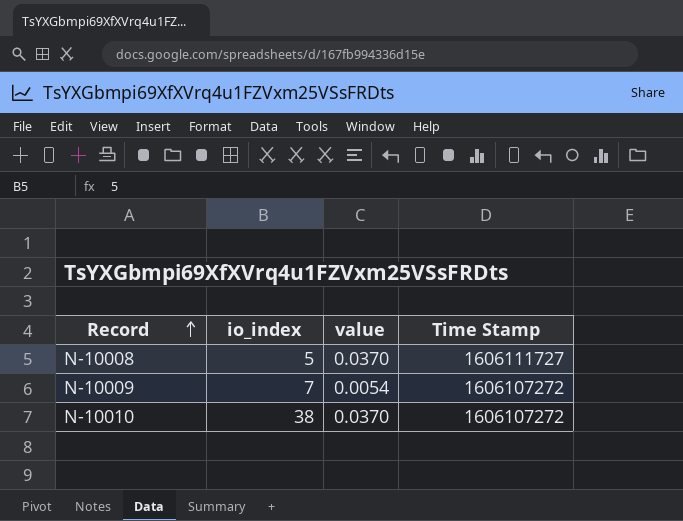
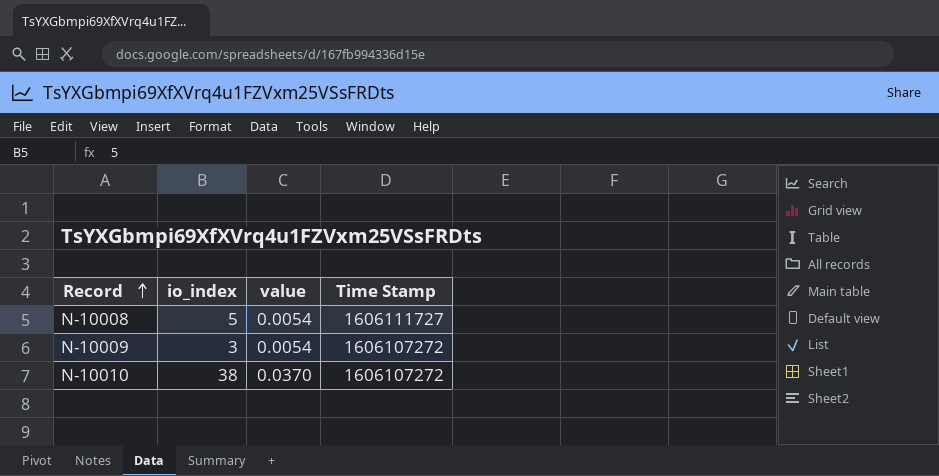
N-10008 | value: 0.0370 -> 0.0054
N-10009 | io_index: 7 -> 3

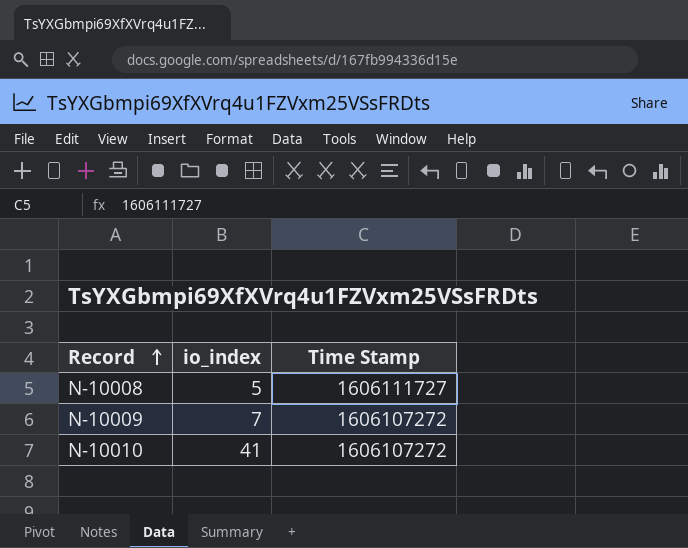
column value | position: 3 -> none
N-10009 | io_index: 3 -> 7
N-10010 | io_index: 38 -> 41

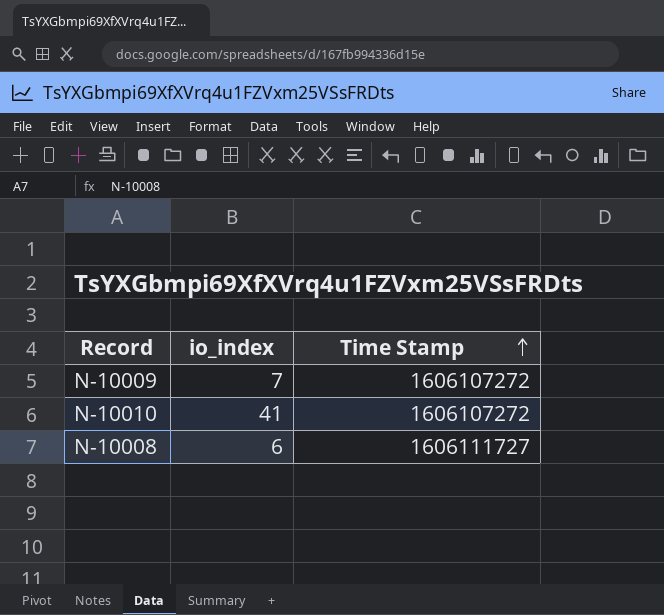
row order: Record ascending -> Time Stamp ascending
N-10008 | io_index: 5 -> 6

